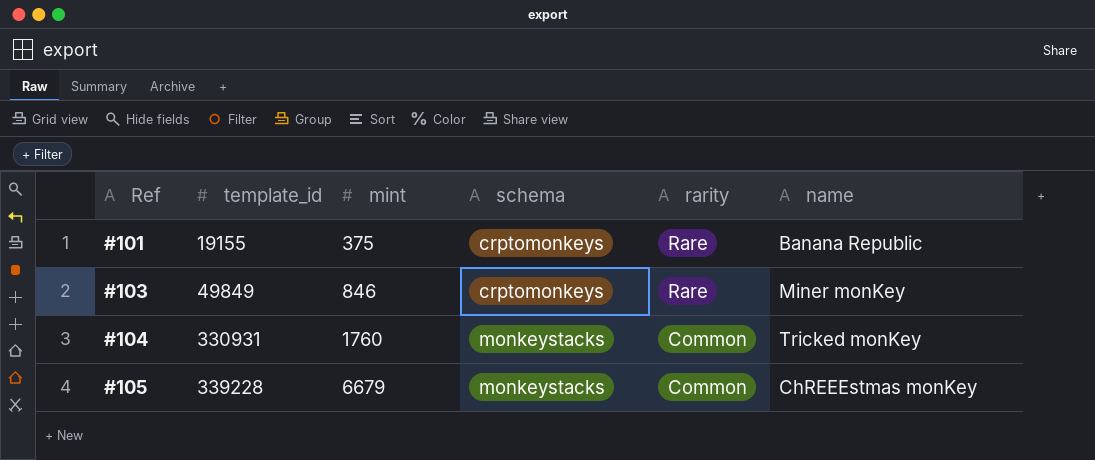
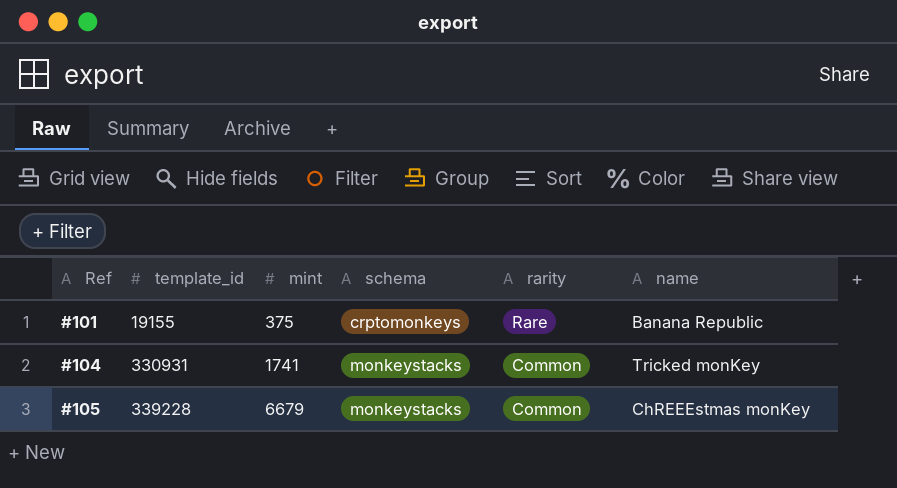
row #103: 49849 | 846 | crptomonkeys | Rare | Miner monKey -> none
#104 | mint: 1760 -> 1741

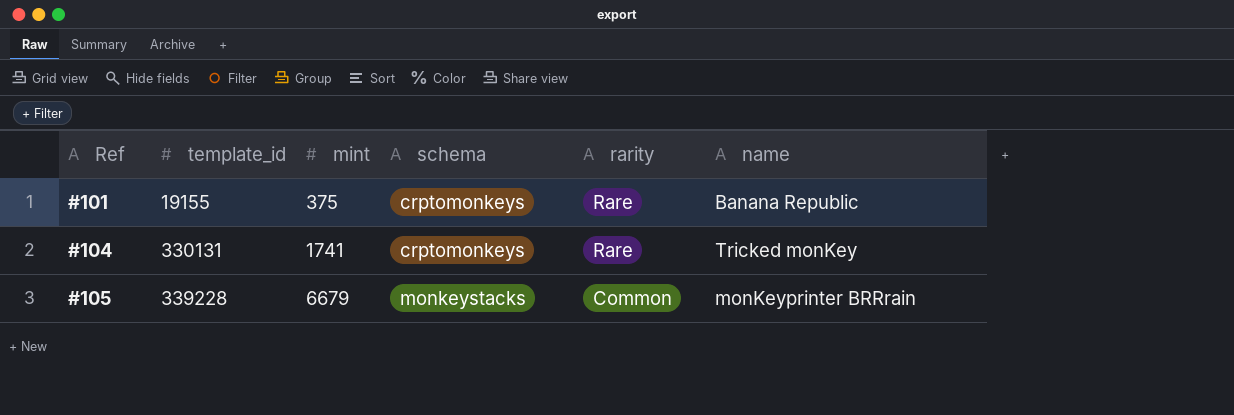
#104 | template_id: 330931 -> 330131
#104 | schema: monkeystacks -> crptomonkeys
#104 | rarity: Common -> Rare
#105 | name: ChREEEstmas monKey -> monKeyprinter BRRrain

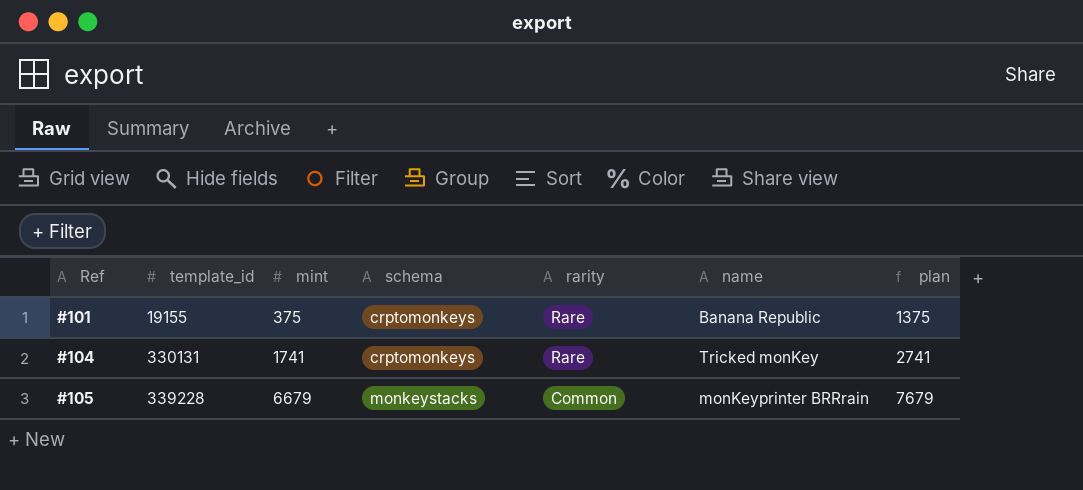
column plan | formula: none -> [mint] + 1000

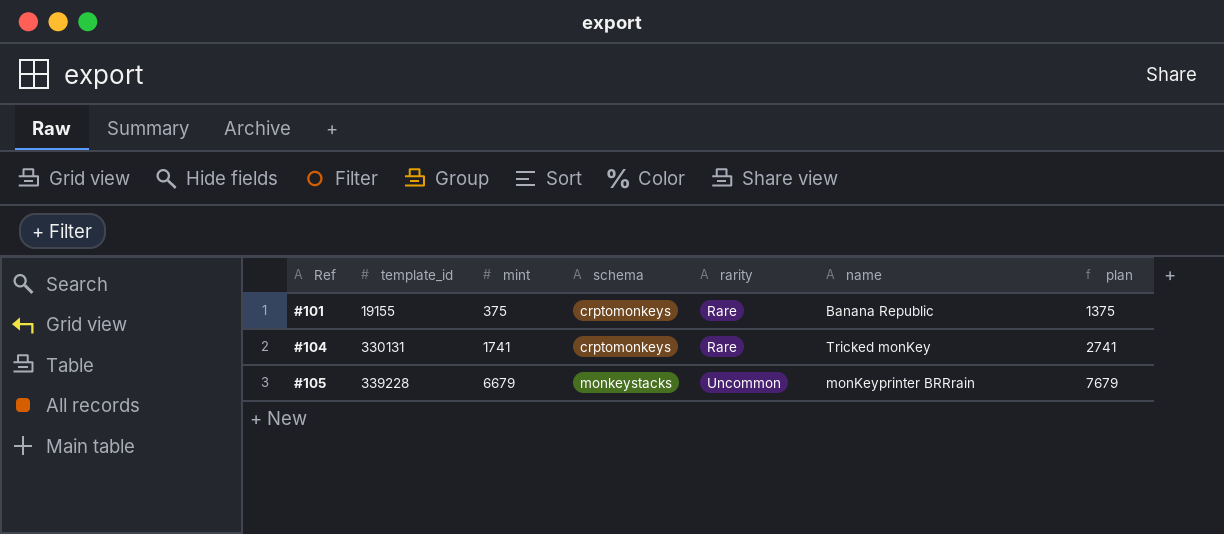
#105 | rarity: Common -> Uncommon

